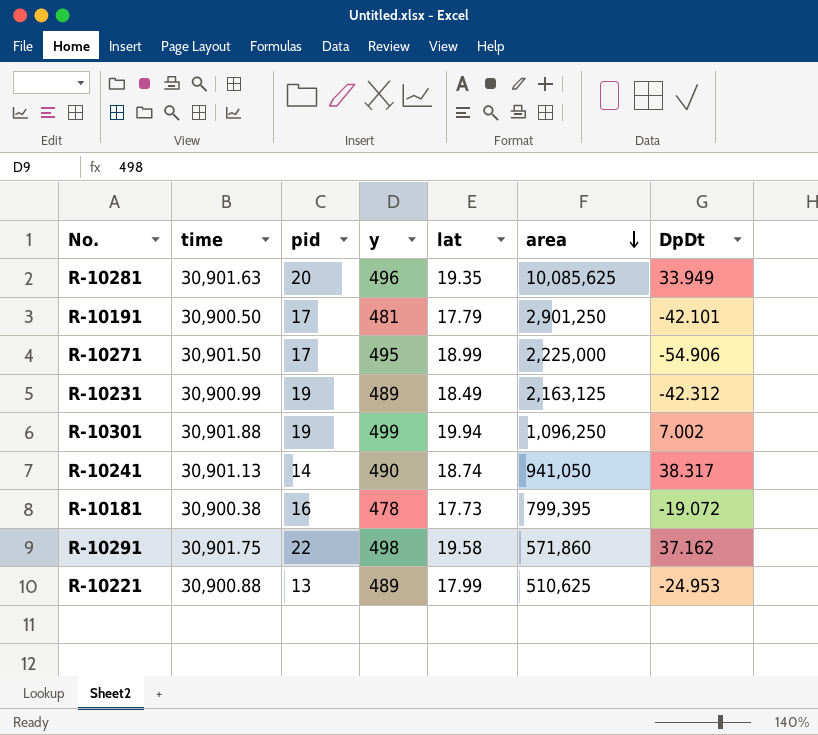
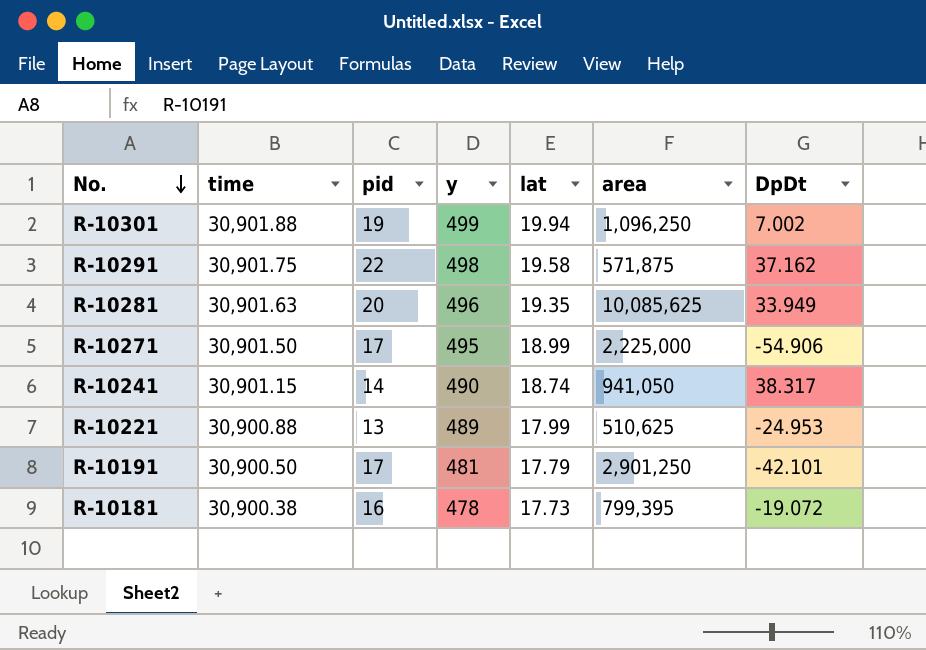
row order: area descending -> No. descending
row R-10231: 30,900.99 | 19 | 489 | 18.49 | 2,163,125 | -42.312 -> none
R-10291 | area: 571,860 -> 571,875
R-10241 | time: 30,901.13 -> 30,901.15

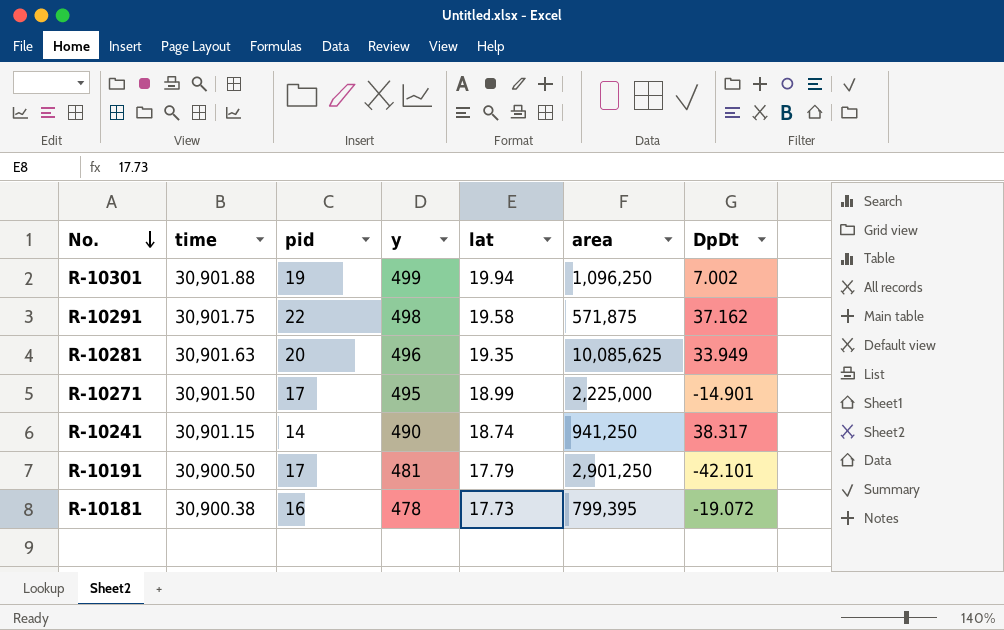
row R-10221: 30,900.88 | 13 | 489 | 17.99 | 510,625 | -24.953 -> none
R-10271 | DpDt: -54.906 -> -14.901
R-10241 | area: 941,050 -> 941,250

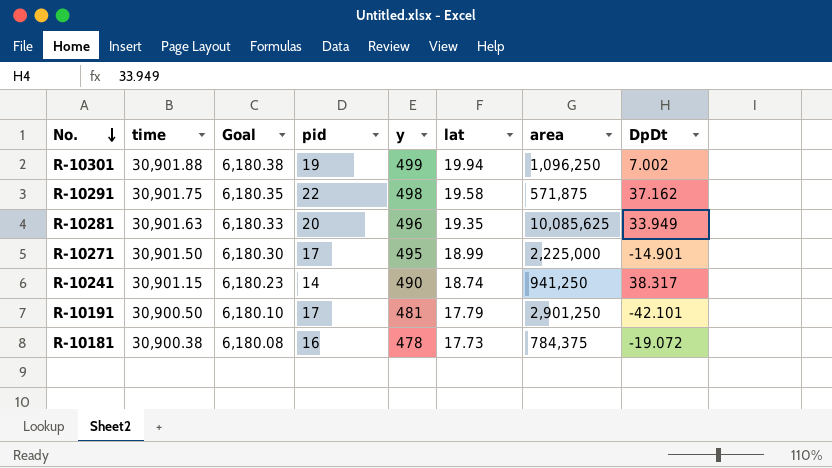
column Goal | formula: none -> [time] * 0.2
R-10181 | area: 799,395 -> 784,375

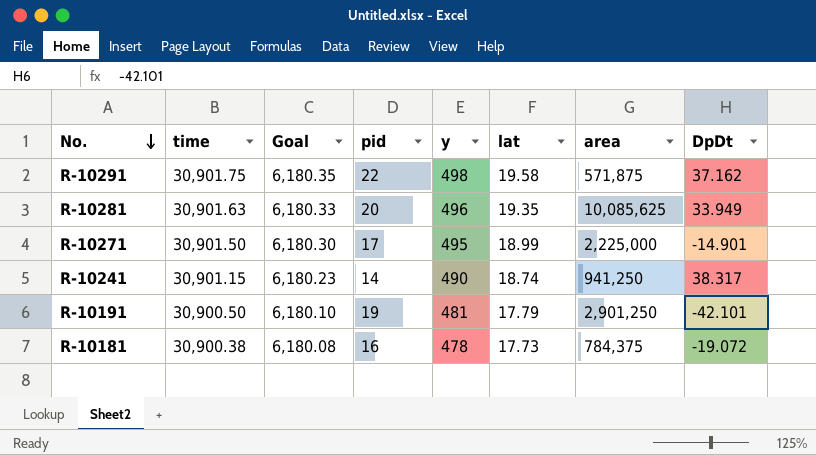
row R-10301: 30,901.88 | 6,180.38 | 19 | 499 | 19.94 | 1,096,250 | 7.002 -> none
R-10191 | pid: 17 -> 19

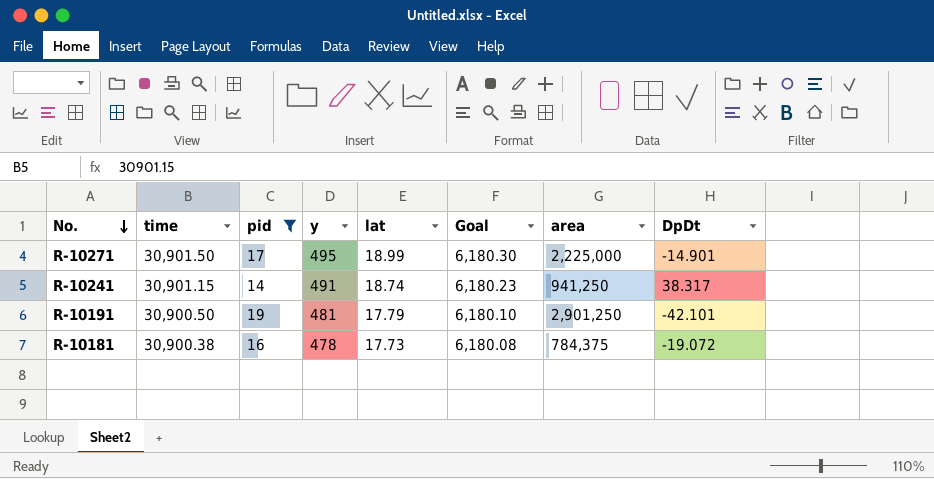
filter: none -> pid <= 19
column Goal | position: 3 -> 6
R-10241 | y: 490 -> 491

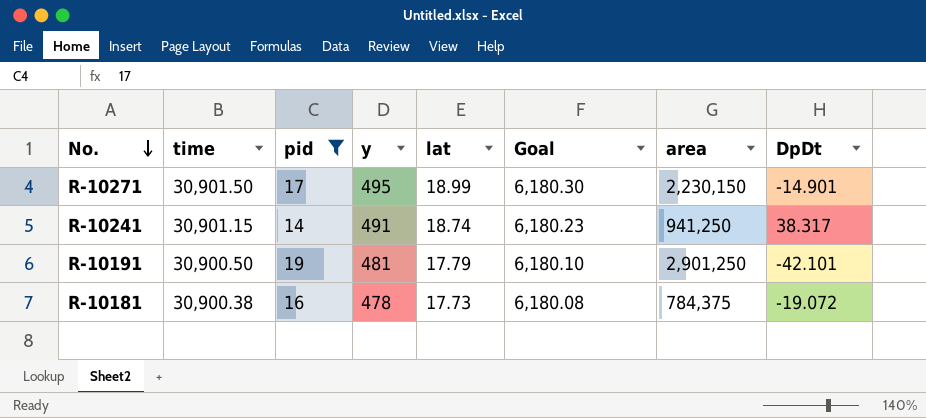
R-10271 | area: 2,225,000 -> 2,230,150

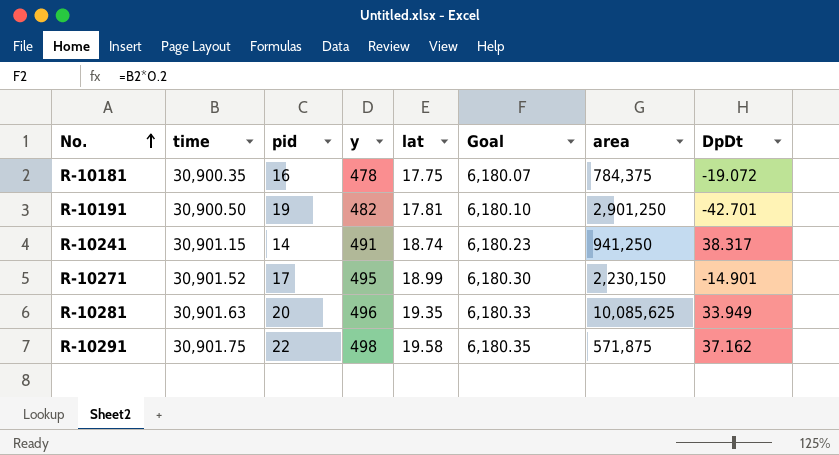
filter: pid <= 19 -> none
row order: No. descending -> No. ascending
R-10181 | time: 30,900.38 -> 30,900.35
R-10181 | lat: 17.73 -> 17.75
R-10181 | Goal: 6,180.08 -> 6,180.07
R-10191 | y: 481 -> 482
R-10191 | lat: 17.79 -> 17.81
R-10191 | DpDt: -42.101 -> -42.701
R-10271 | time: 30,901.50 -> 30,901.52

